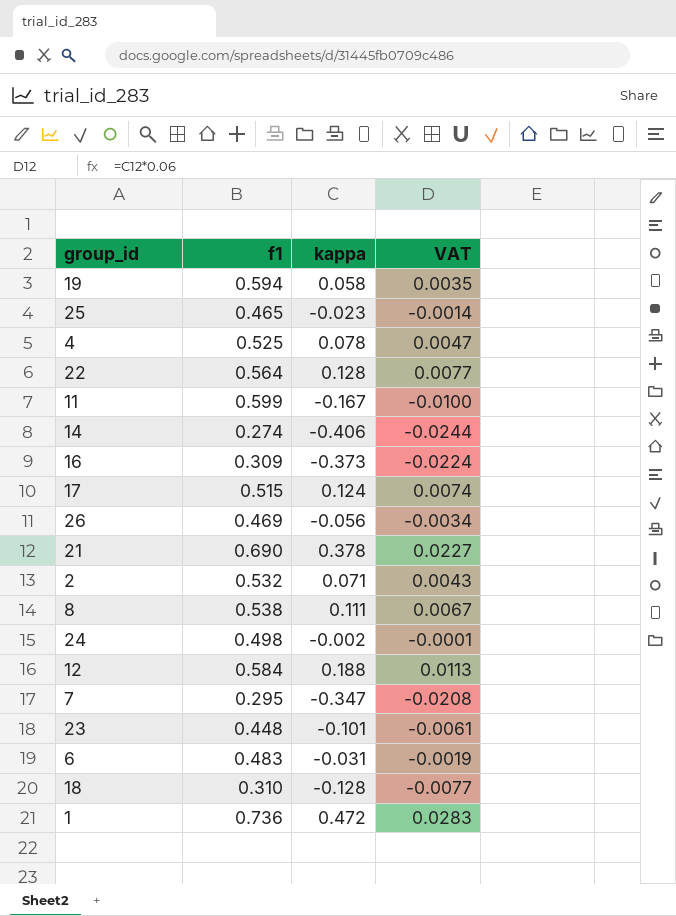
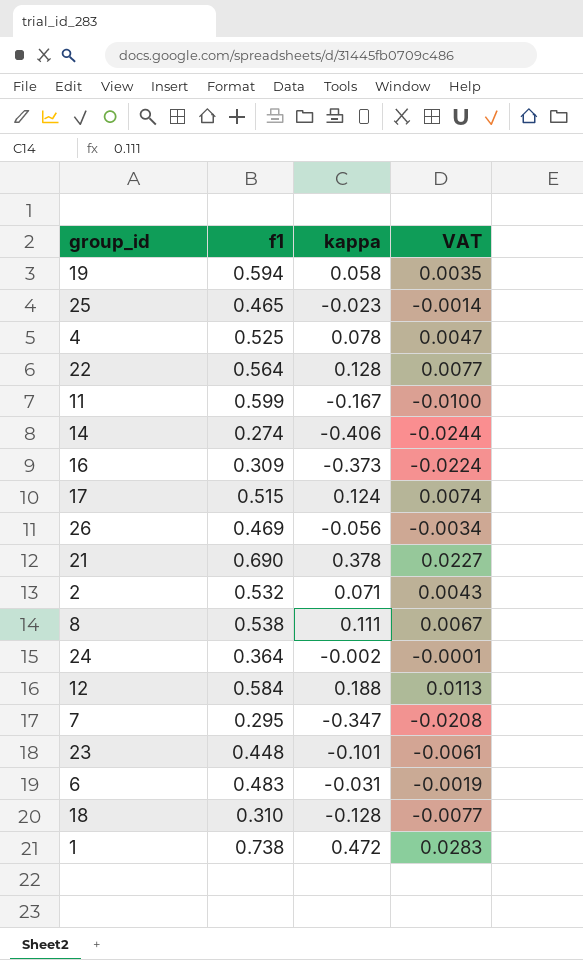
24 | f1: 0.498 -> 0.364
1 | f1: 0.736 -> 0.738

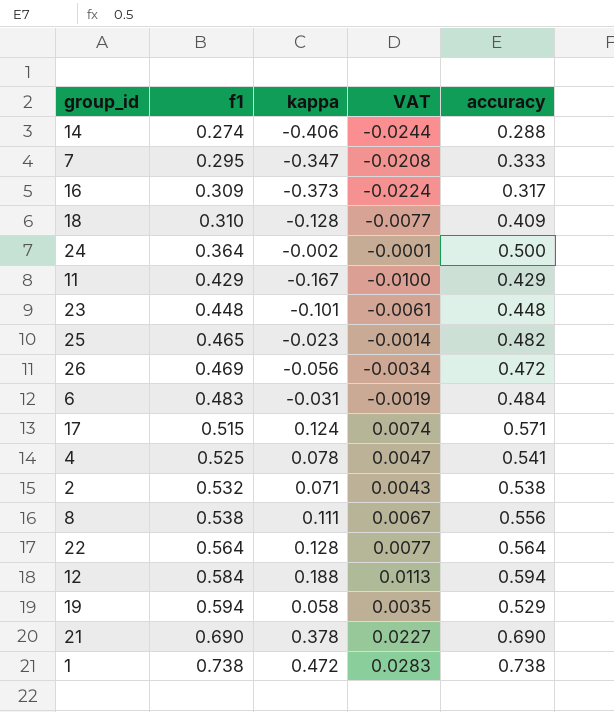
row order: none -> f1 ascending
column accuracy | position: none -> 5
11 | f1: 0.599 -> 0.429

